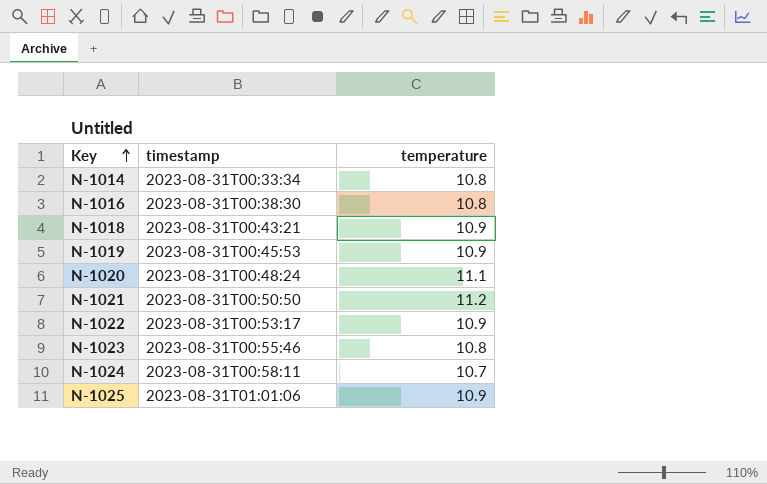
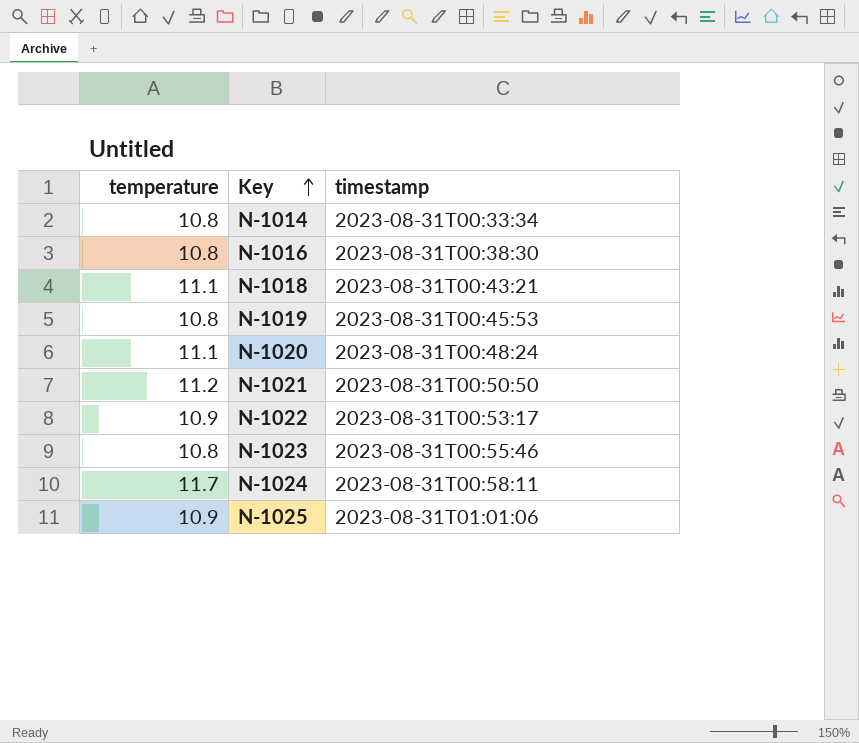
column temperature | position: 3 -> 1
N-1018 | temperature: 10.9 -> 11.1
N-1019 | temperature: 10.9 -> 10.8
N-1024 | temperature: 10.7 -> 11.7

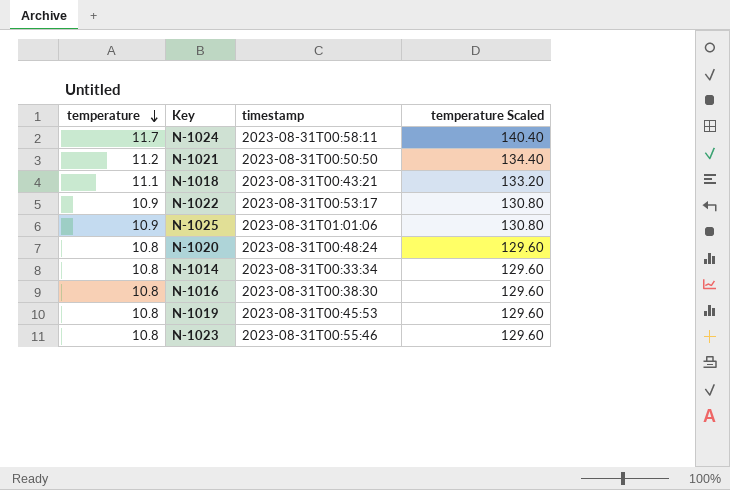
row order: Key ascending -> temperature descending
column temperature Scaled | formula: none -> [temperature] * 12
N-1020 | temperature: 11.1 -> 10.8

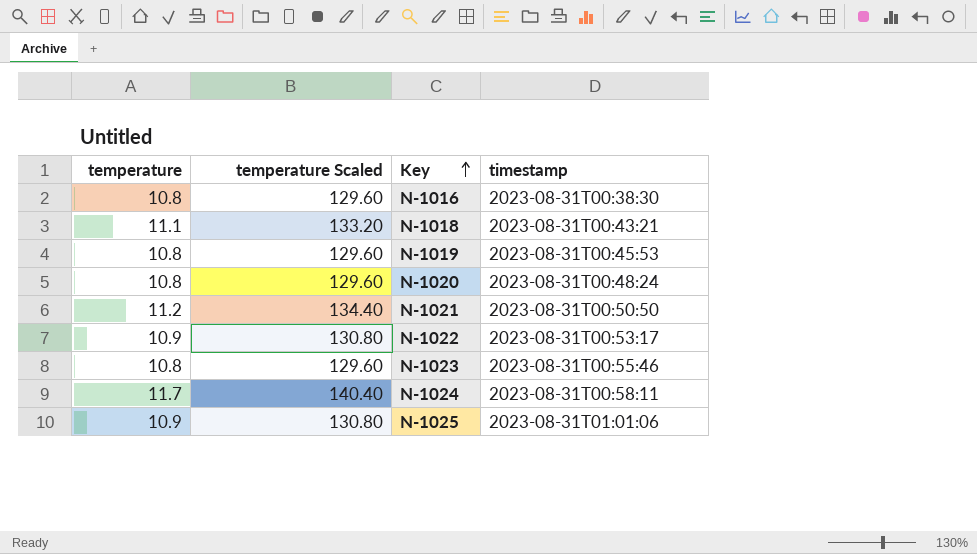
row order: temperature descending -> Key ascending
column temperature Scaled | position: 4 -> 2
row N-1014: 10.8 | 2023-08-31T00:33:34 | 129.60 -> none

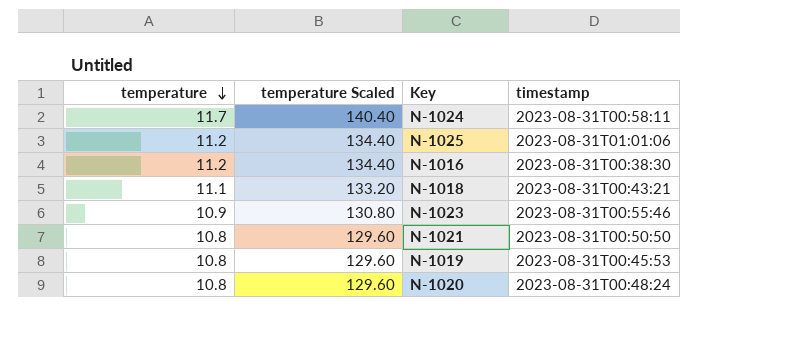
row order: Key ascending -> temperature descending
row N-1022: 10.9 | 130.80 | 2023-08-31T00:53:17 -> none
N-1025 | temperature: 10.9 -> 11.2
N-1025 | temperature Scaled: 130.80 -> 134.40
N-1016 | temperature: 10.8 -> 11.2
N-1016 | temperature Scaled: 129.60 -> 134.40
N-1023 | temperature: 10.8 -> 10.9
N-1023 | temperature Scaled: 129.60 -> 130.80
N-1021 | temperature: 11.2 -> 10.8
N-1021 | temperature Scaled: 134.40 -> 129.60

